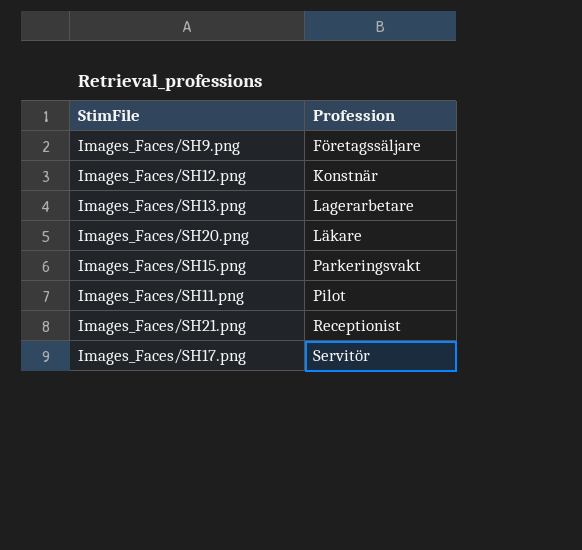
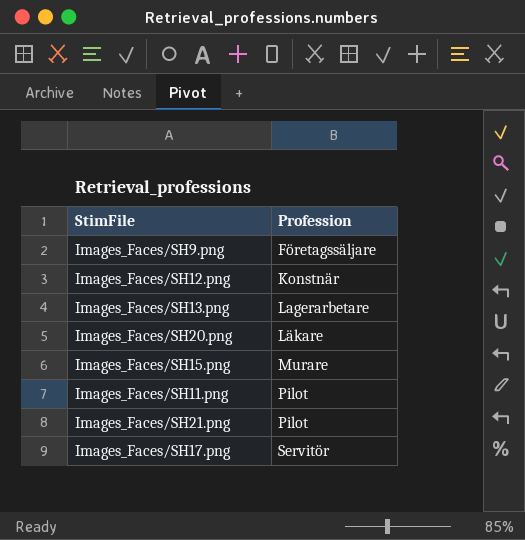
Images_Faces/SH15.png | Profession: Parkeringsvakt -> Murare
Images_Faces/SH21.png | Profession: Receptionist -> Pilot

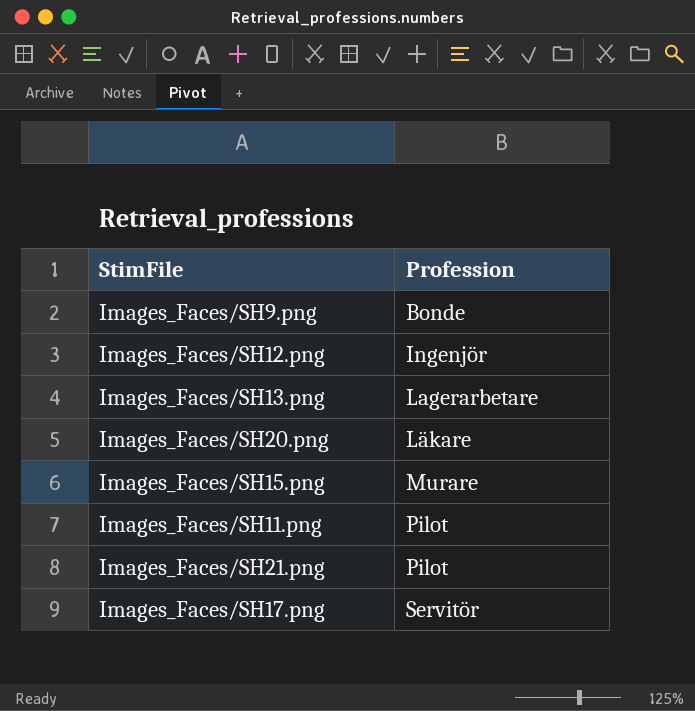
Images_Faces/SH9.png | Profession: Företagssäljare -> Bonde
Images_Faces/SH12.png | Profession: Konstnär -> Ingenjör

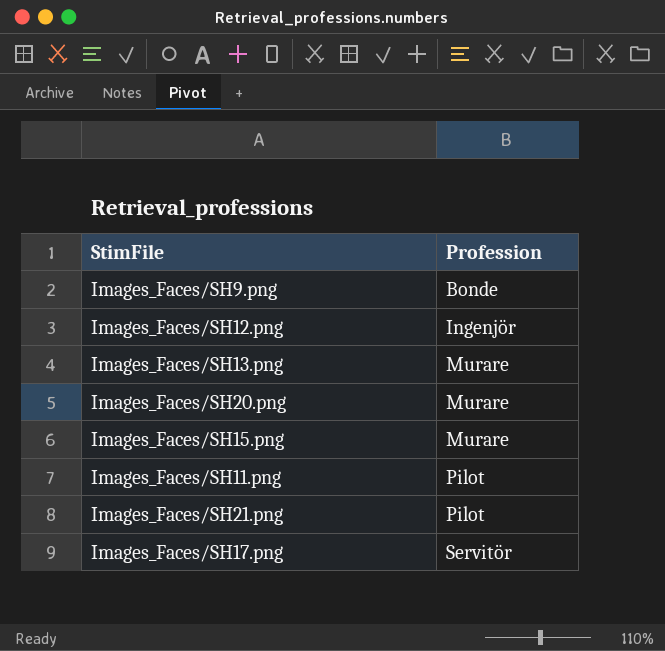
Images_Faces/SH13.png | Profession: Lagerarbetare -> Murare
Images_Faces/SH20.png | Profession: Läkare -> Murare

